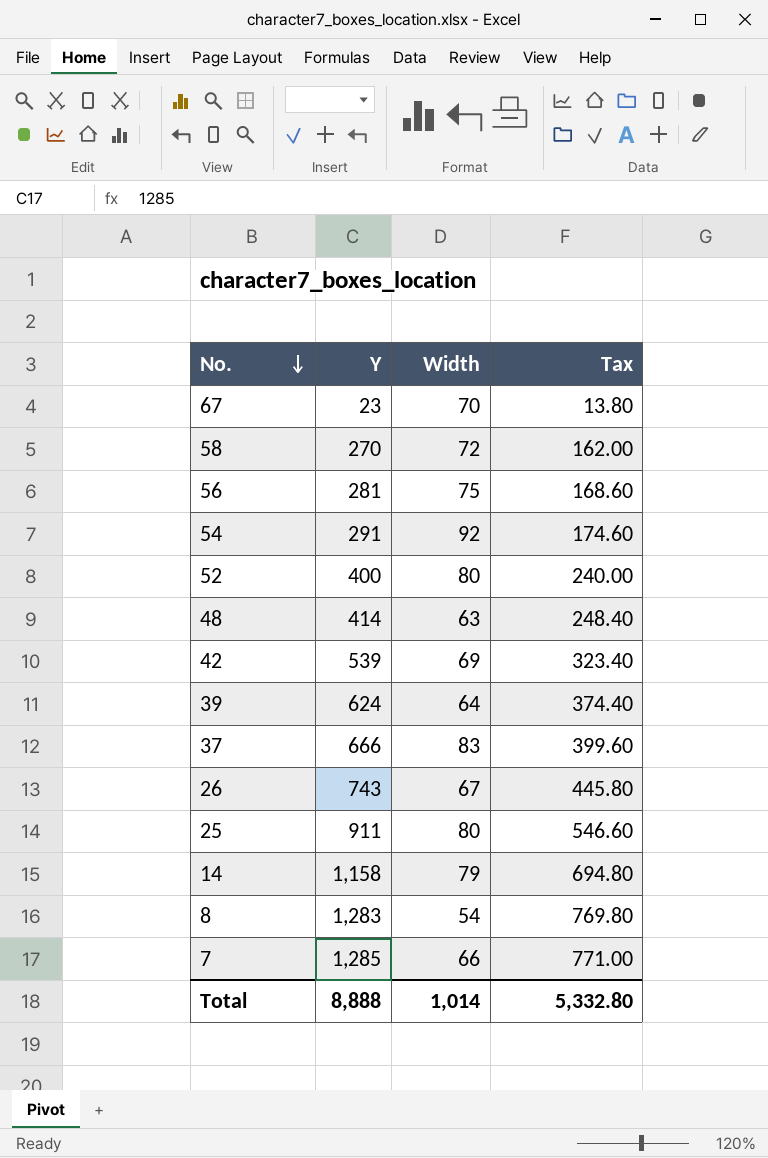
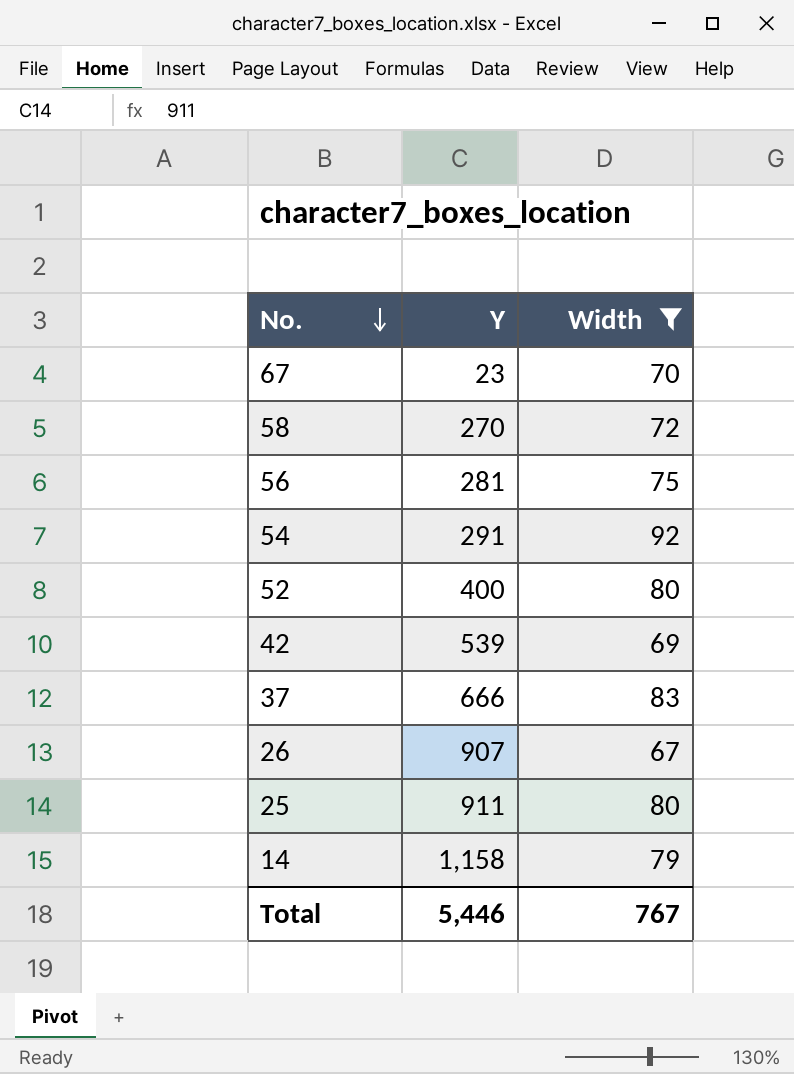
filter: none -> Width >= 67
column Tax | formula: [Y] * 0.6 -> none
26 | Y: 743 -> 907
Total | Y: 8,888 -> 5,446
Total | Width: 1,014 -> 767

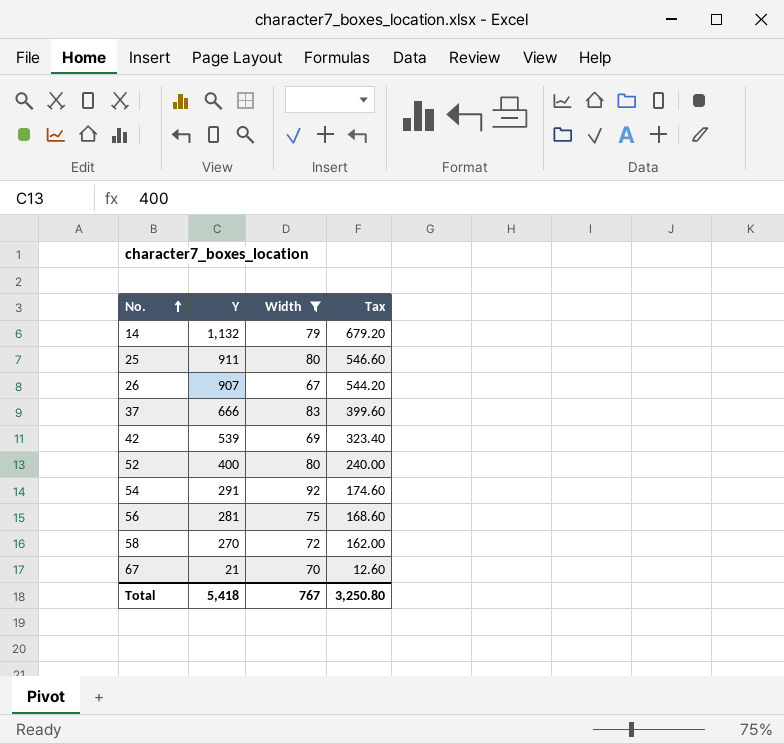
row order: No. descending -> No. ascending
column Tax | formula: none -> [Y] * 0.6
14 | Y: 1,158 -> 1,132
67 | Y: 23 -> 21
Total | Y: 5,446 -> 5,418

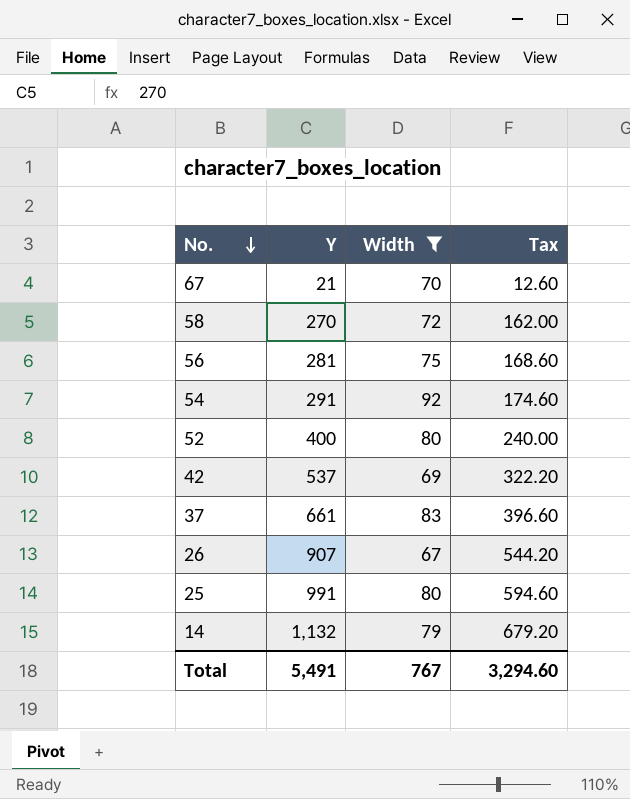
row order: No. ascending -> No. descending
42 | Y: 539 -> 537
42 | Tax: 323.40 -> 322.20
37 | Y: 666 -> 661
37 | Tax: 399.60 -> 396.60
25 | Y: 911 -> 991
25 | Tax: 546.60 -> 594.60
Total | Y: 5,418 -> 5,491
Total | Tax: 3,250.80 -> 3,294.60

